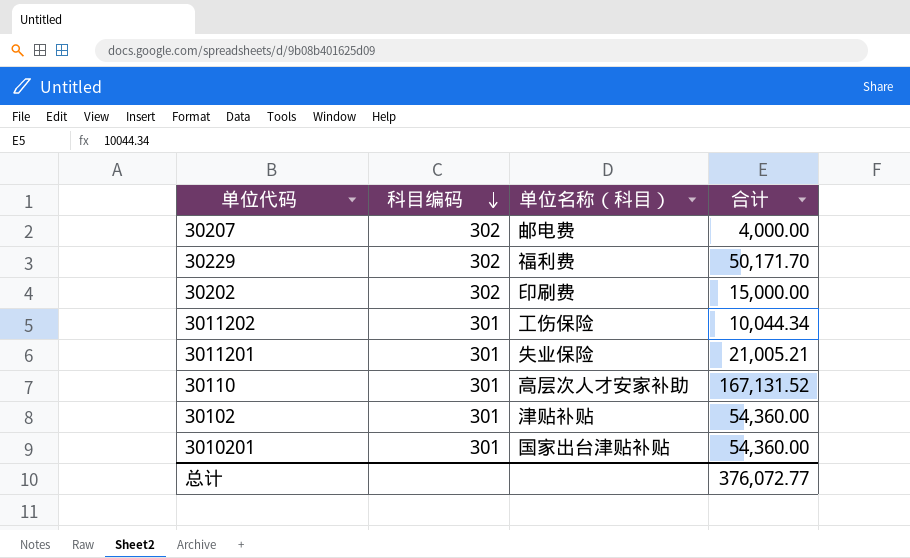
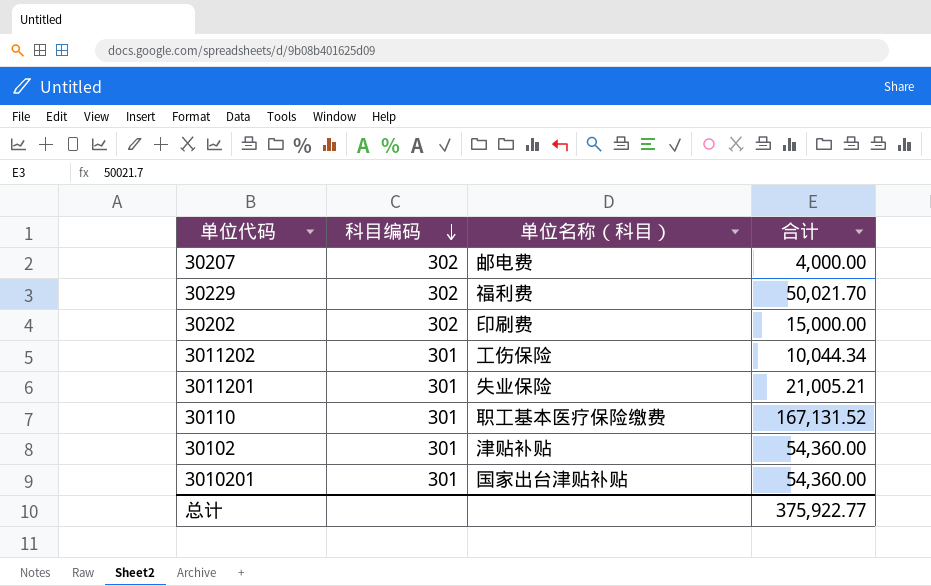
30229 | 合计: 50,171.70 -> 50,021.70
30110 | 单位名称（科目）: 高层次人才安家补助 -> 职工基本医疗保险缴费
总计 | 合计: 376,072.77 -> 375,922.77

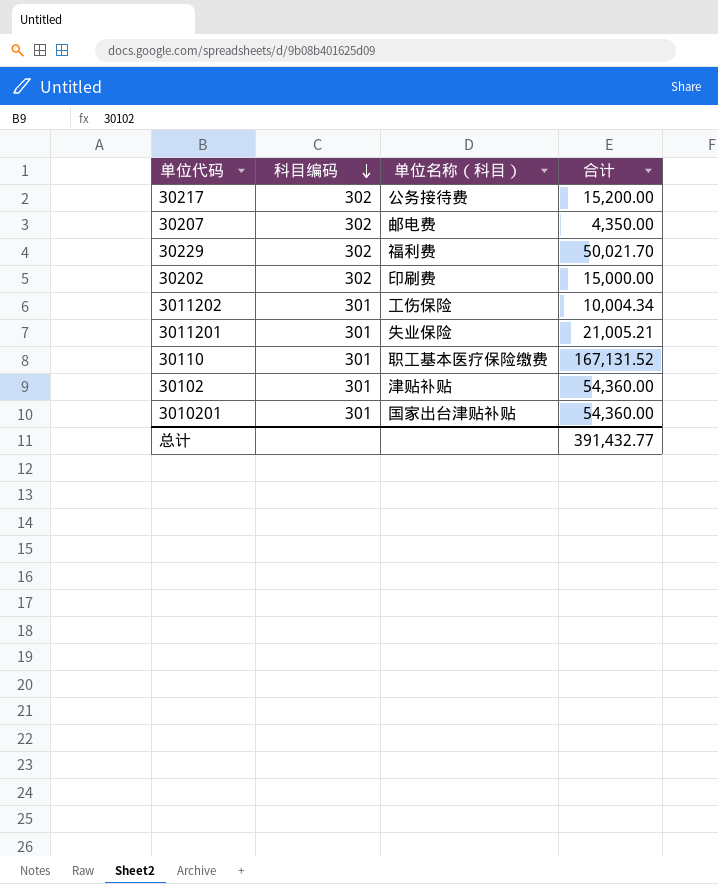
row 30217: none -> 302 | 公务接待费 | 15,200.00
30207 | 合计: 4,000.00 -> 4,350.00
3011202 | 合计: 10,044.34 -> 10,004.34
总计 | 合计: 375,922.77 -> 391,432.77

